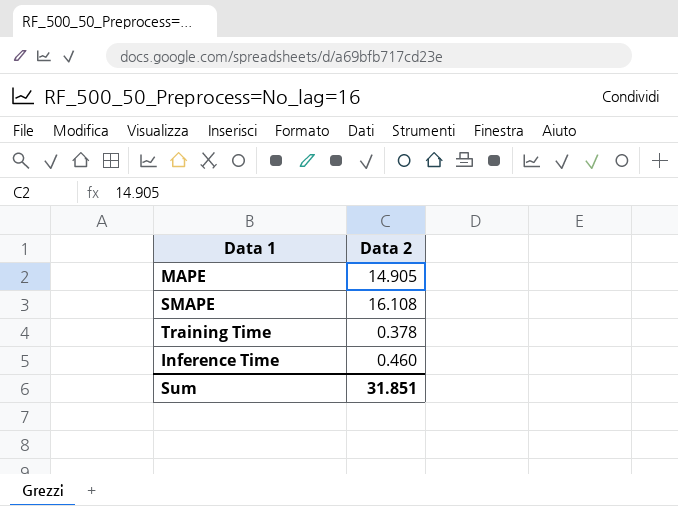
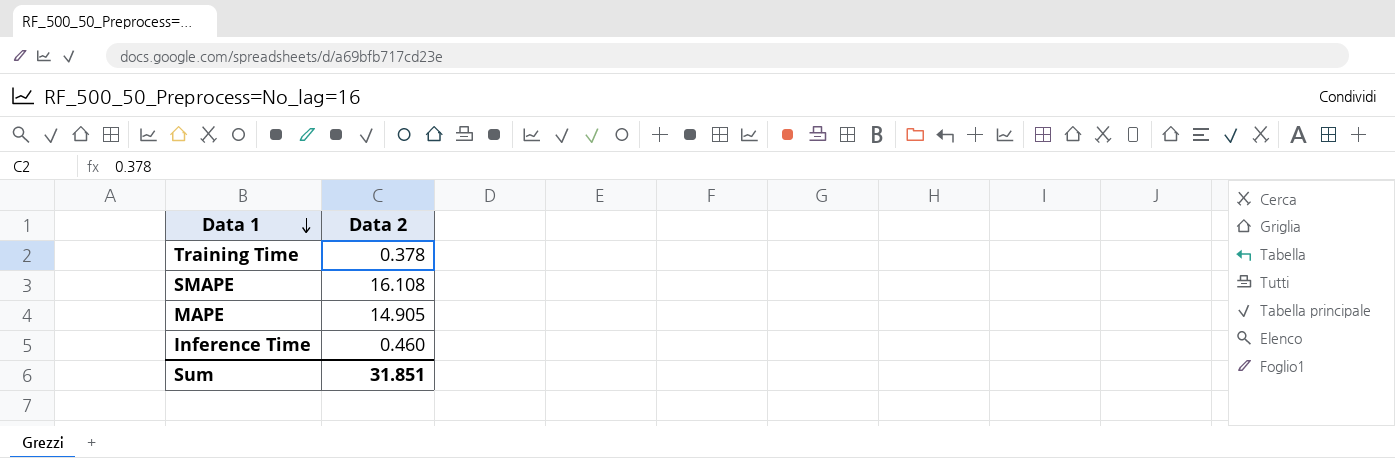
row order: none -> Data 1 descending

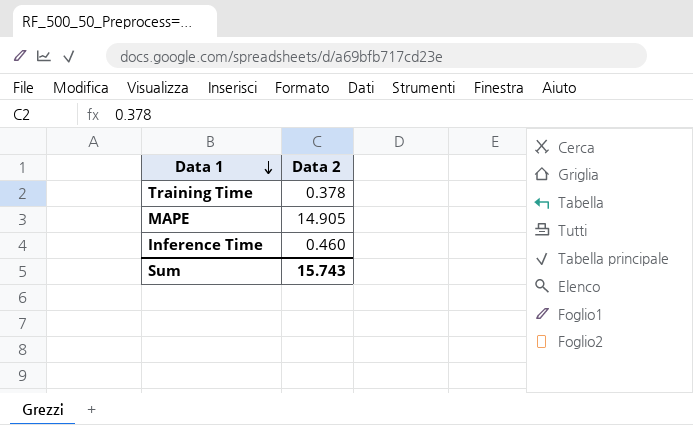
row SMAPE: 16.108 -> none
Sum | Data 2: 31.851 -> 15.743

